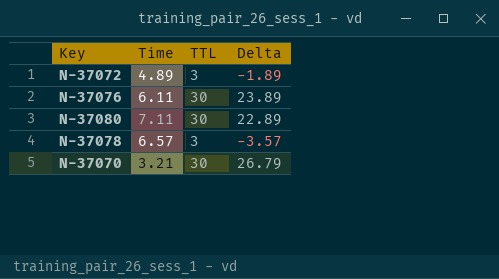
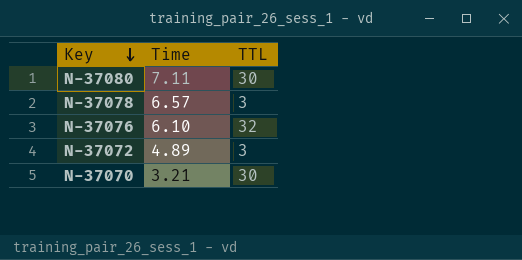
row order: none -> Key descending
column Delta | formula: [TTL] - [Time] -> none
N-37076 | Time: 6.11 -> 6.10
N-37076 | TTL: 30 -> 32

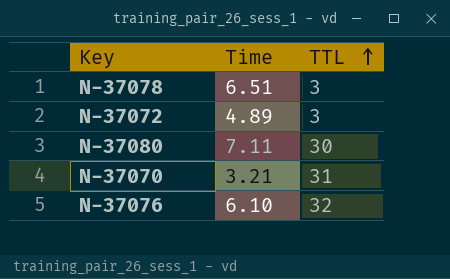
row order: Key descending -> TTL ascending
N-37078 | Time: 6.57 -> 6.51
N-37070 | TTL: 30 -> 31

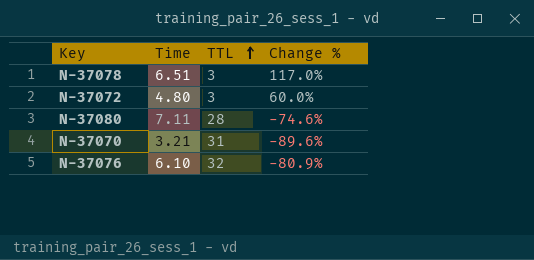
column Change % | formula: none -> ([Time] - [TTL]) / [TTL]
N-37072 | Time: 4.89 -> 4.80
N-37080 | TTL: 30 -> 28

